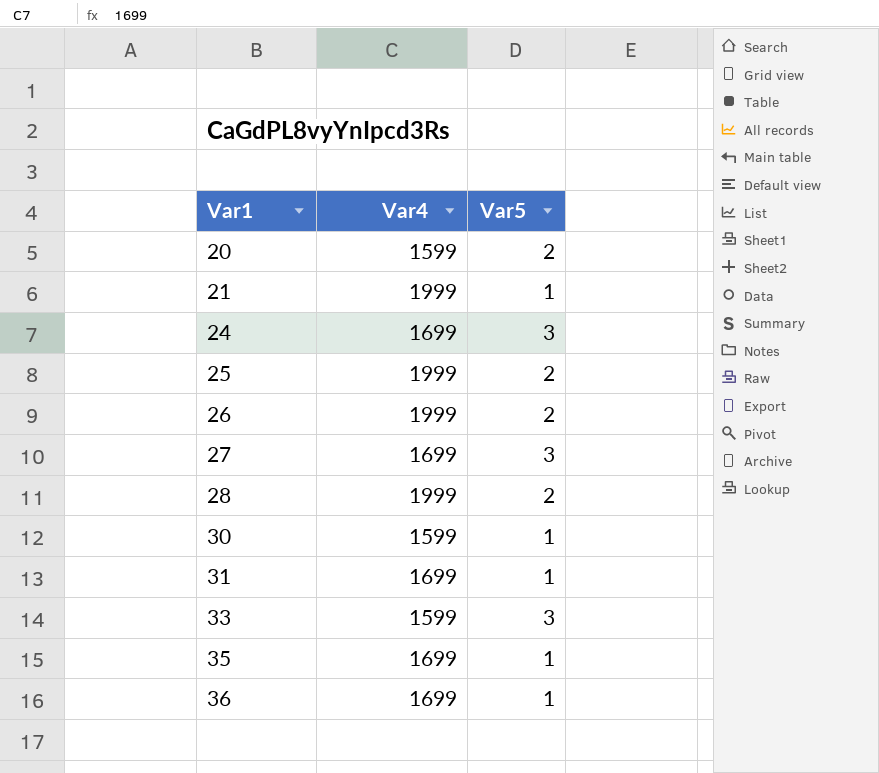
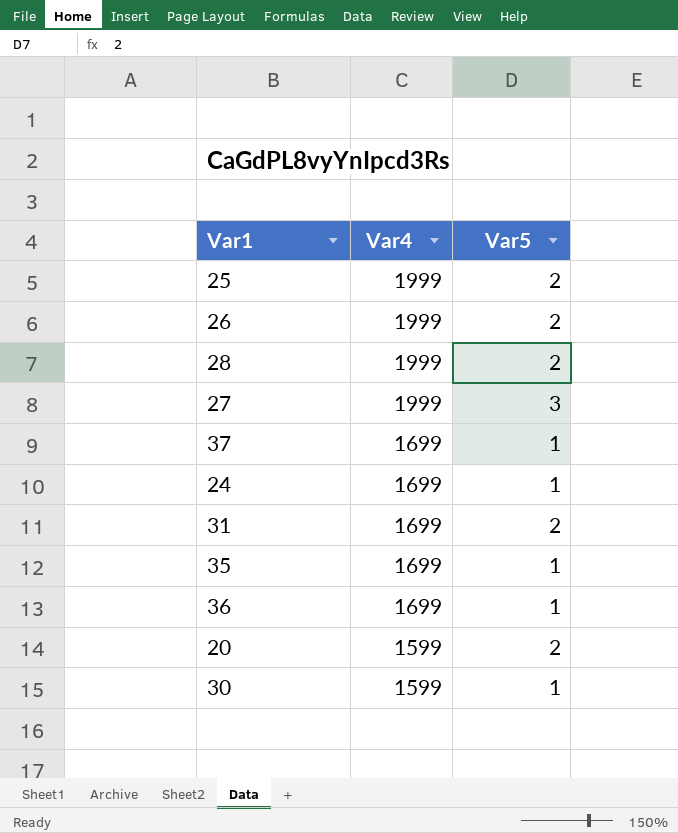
row order: Var1 ascending -> Var4 descending
row 21: 1999 | 1 -> none
row 33: 1599 | 3 -> none
27 | Var4: 1699 -> 1999
row 37: none -> 1699 | 1
24 | Var5: 3 -> 1
31 | Var5: 1 -> 2

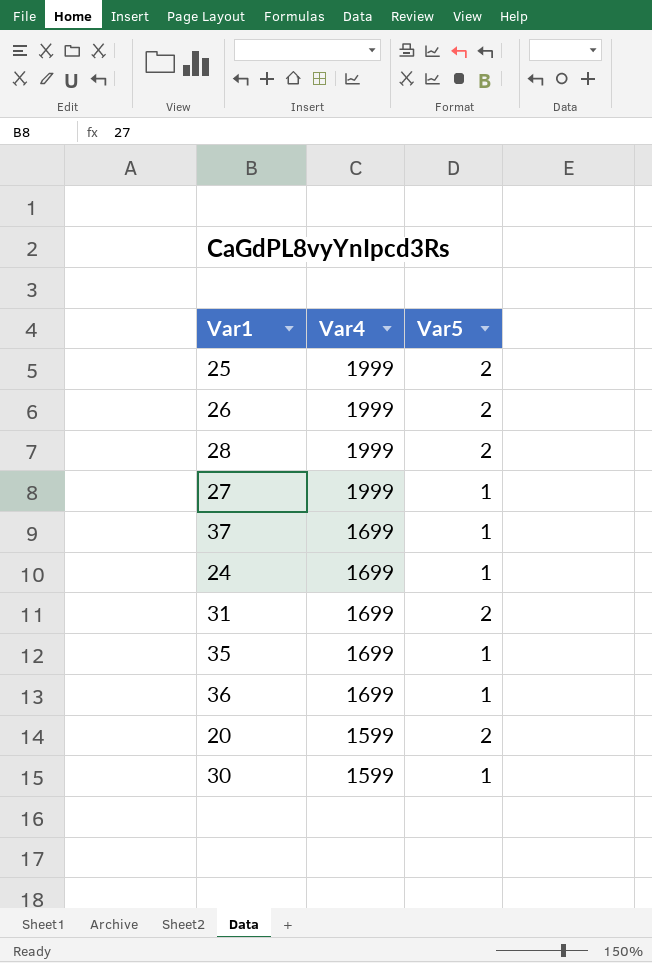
27 | Var5: 3 -> 1

